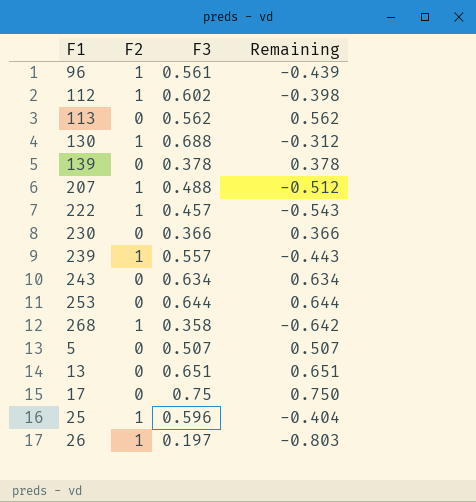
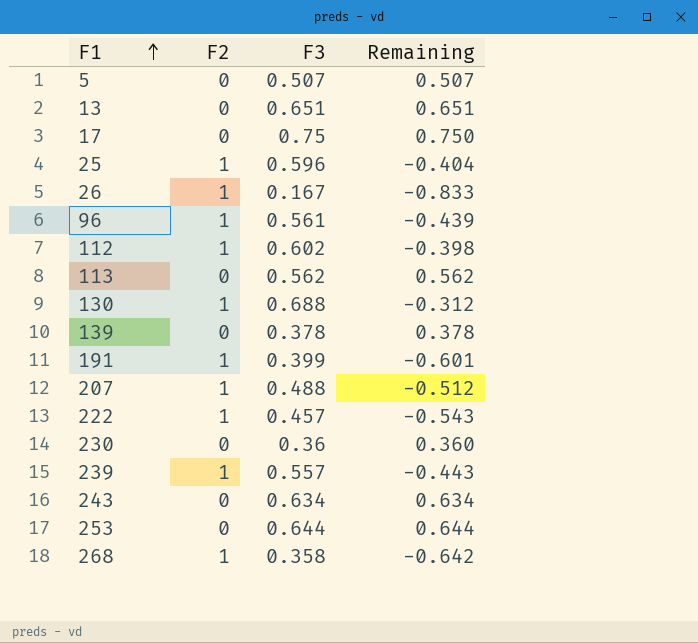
row order: none -> F1 ascending
26 | F3: 0.197 -> 0.167
26 | Remaining: -0.803 -> -0.833
row 191: none -> 1 | 0.399 | -0.601
230 | F3: 0.366 -> 0.36
230 | Remaining: 0.366 -> 0.360

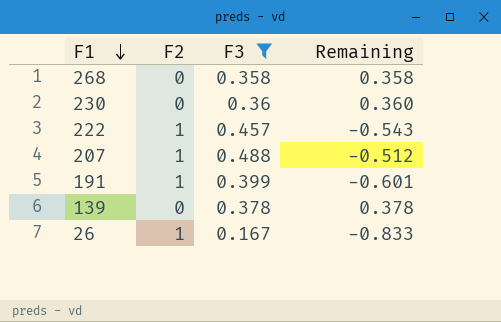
filter: none -> F3 <= 0.488
row order: F1 ascending -> F1 descending
268 | F2: 1 -> 0
268 | Remaining: -0.642 -> 0.358

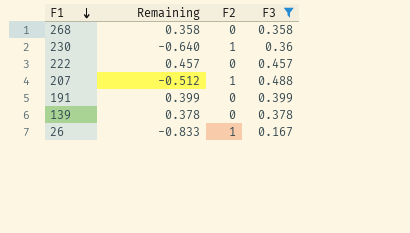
column Remaining | position: 4 -> 2
230 | Remaining: 0.360 -> -0.640
230 | F2: 0 -> 1
222 | Remaining: -0.543 -> 0.457
222 | F2: 1 -> 0
191 | Remaining: -0.601 -> 0.399
191 | F2: 1 -> 0

